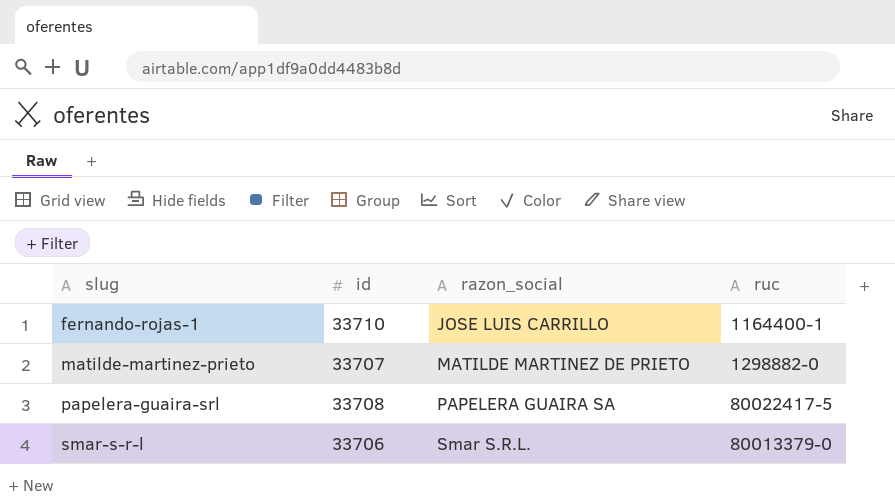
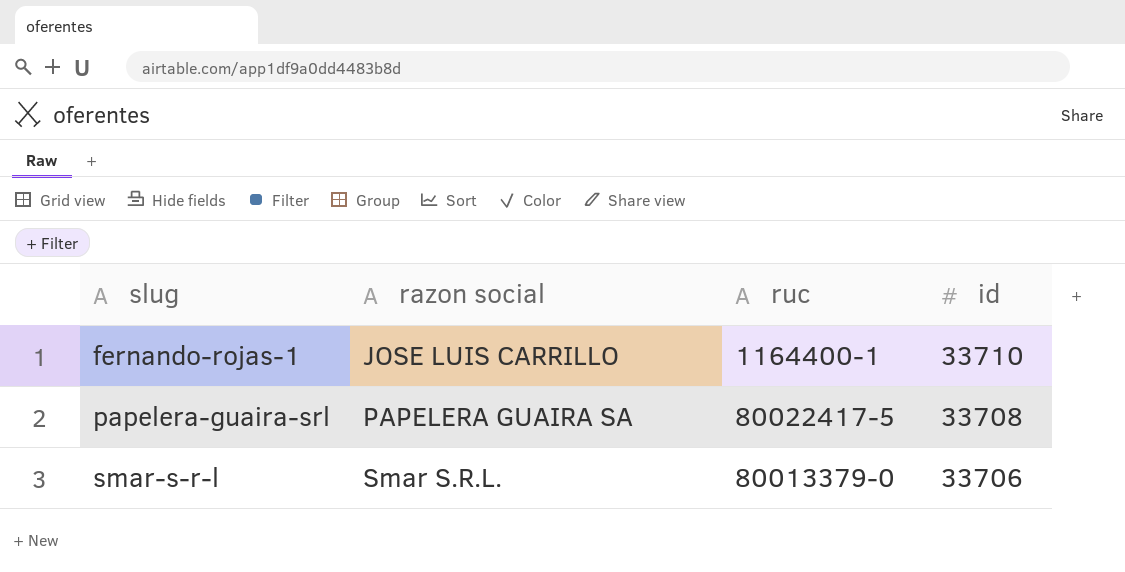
column name: razon_social -> razon social
column id | position: 2 -> 4
row matilde-martinez-prieto: 33707 | MATILDE MARTINEZ DE PRIETO | 1298882-0 -> none

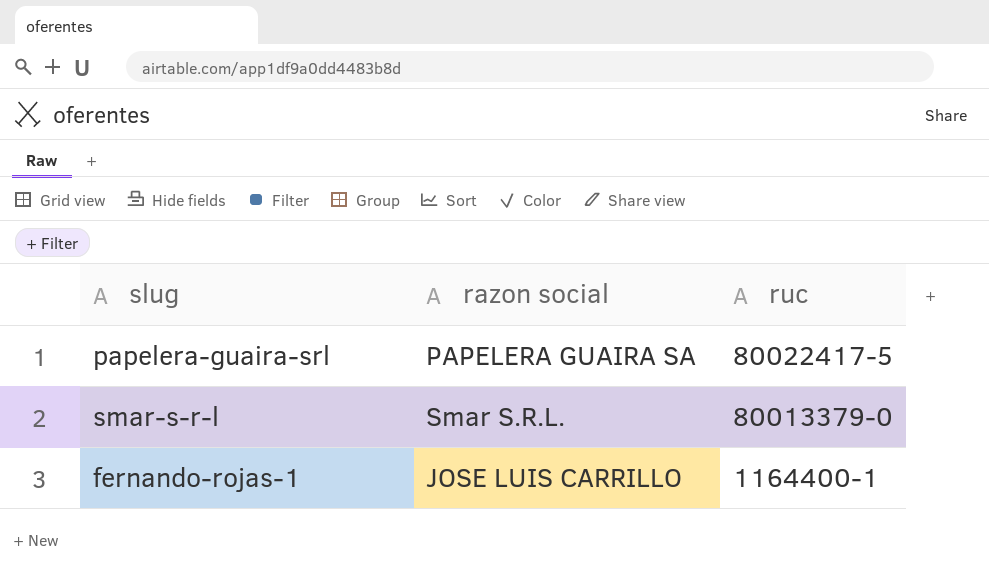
row order: slug ascending -> ruc descending
column id | position: 4 -> none

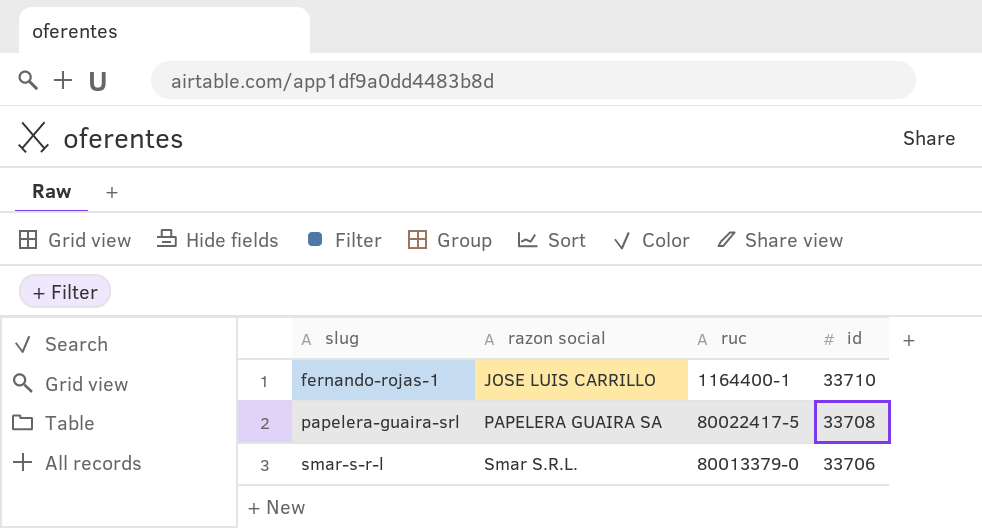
row order: ruc descending -> slug ascending
column id | position: none -> 4

